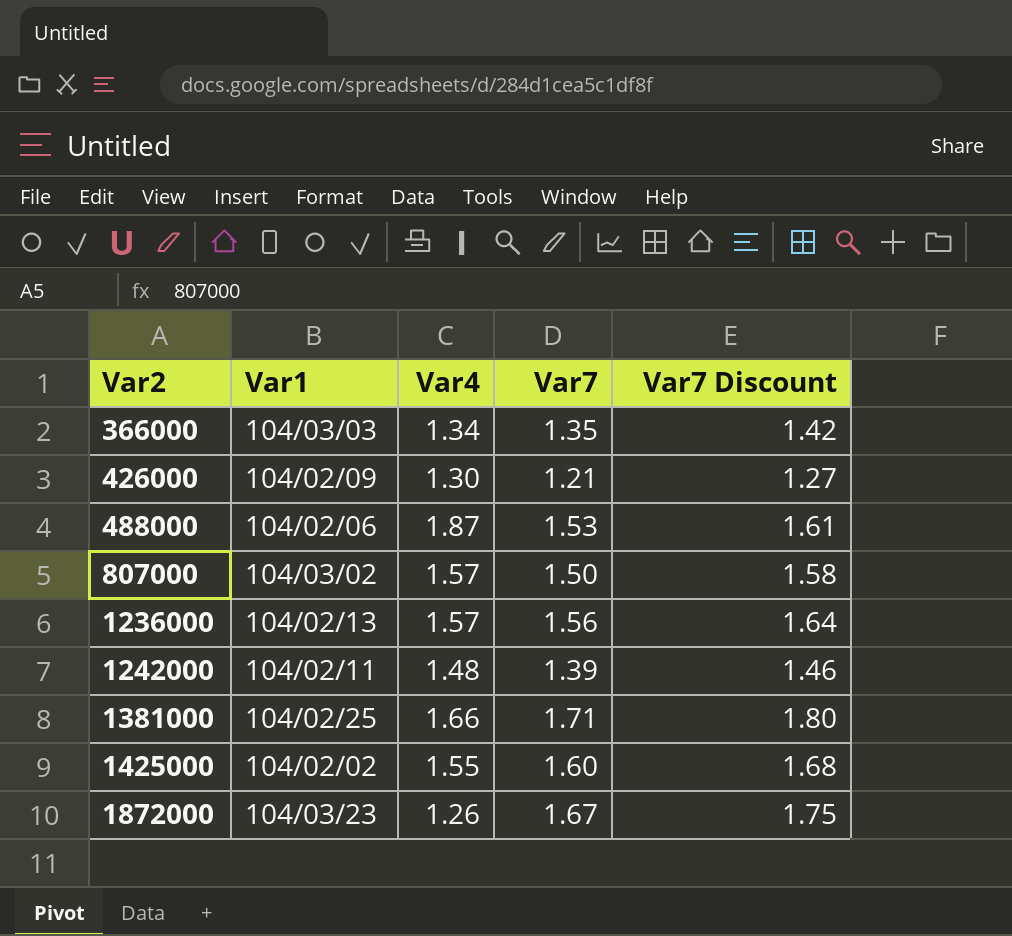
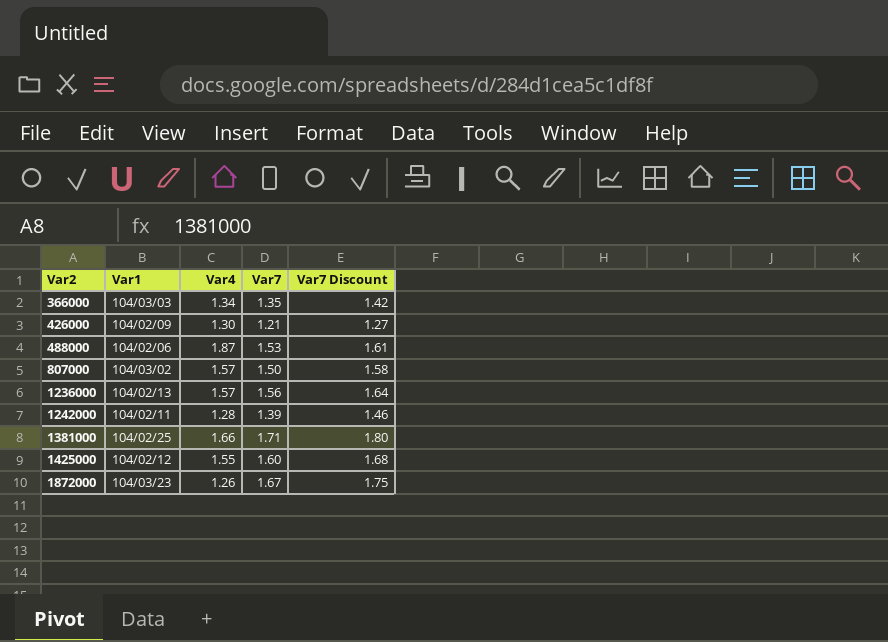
1242000 | Var4: 1.48 -> 1.28
1425000 | Var1: 104/02/02 -> 104/02/12

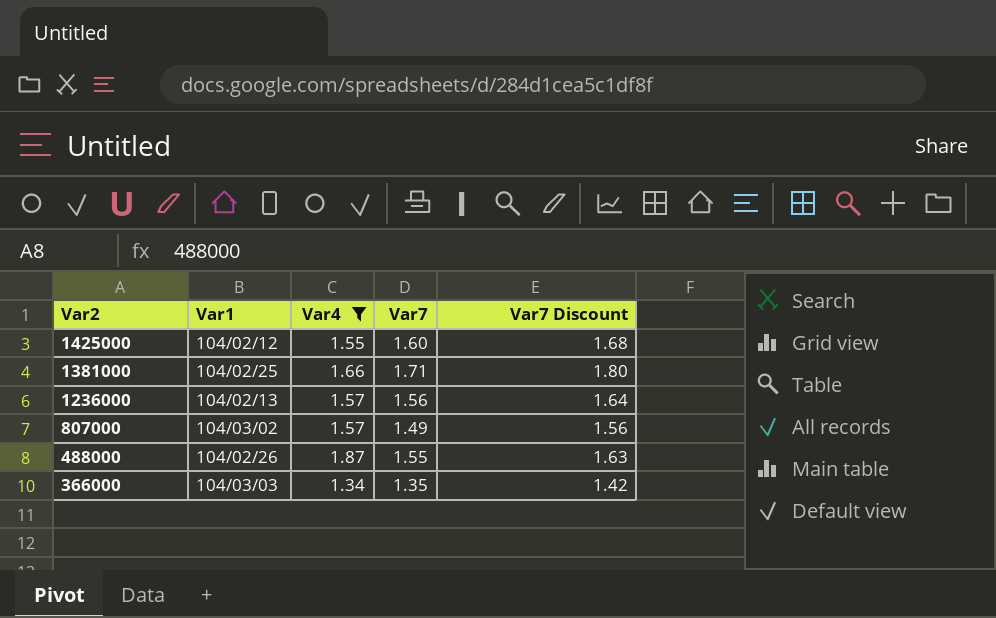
filter: none -> Var4 >= 1.34
row order: Var2 ascending -> Var2 descending
807000 | Var7: 1.50 -> 1.49
807000 | Var7 Discount: 1.58 -> 1.56
488000 | Var1: 104/02/06 -> 104/02/26
488000 | Var7: 1.53 -> 1.55
488000 | Var7 Discount: 1.61 -> 1.63

